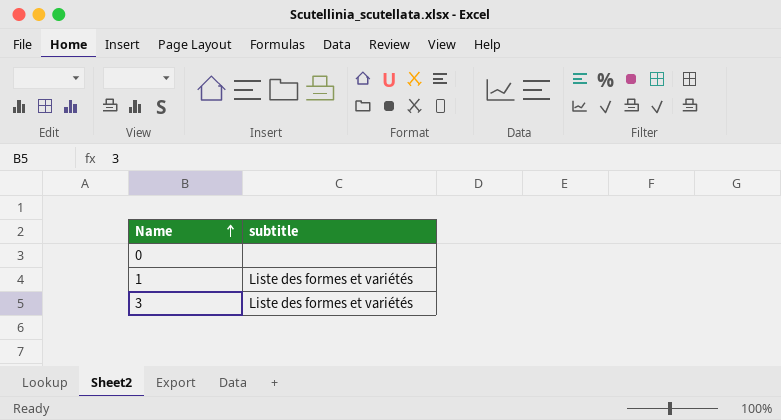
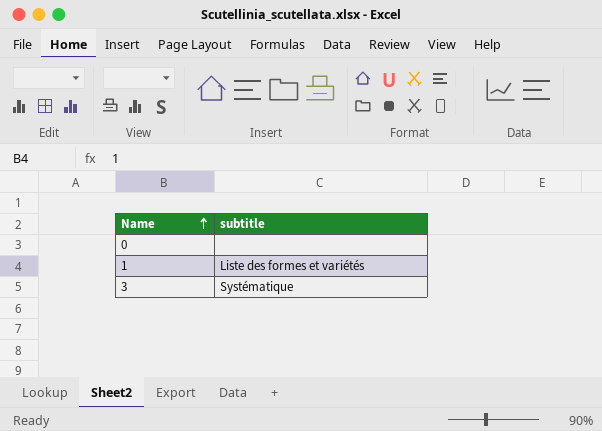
3 | subtitle: Liste des formes et variétés -> Systématique

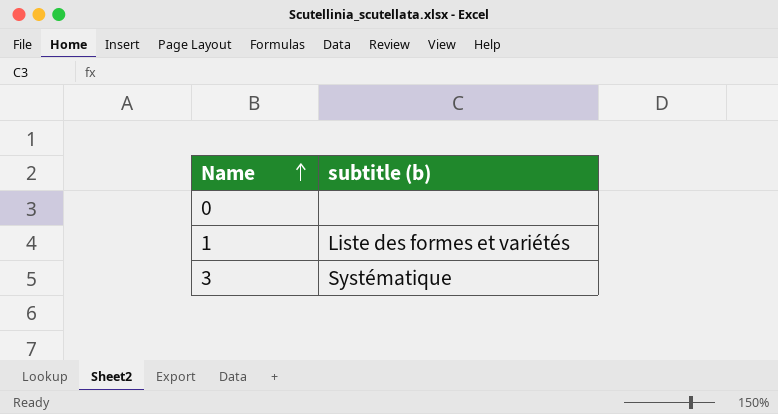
column name: subtitle -> subtitle (b)

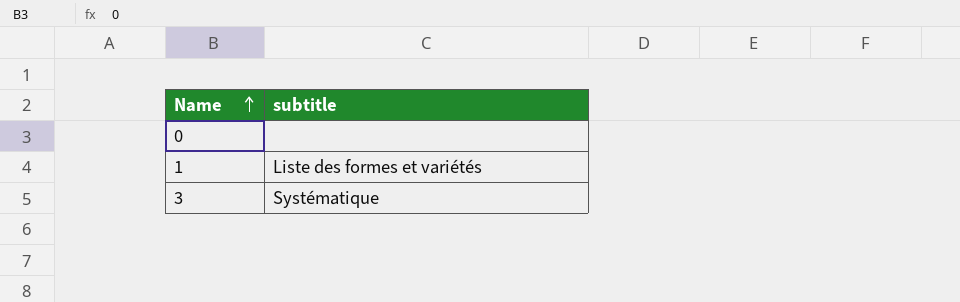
column name: subtitle (b) -> subtitle

